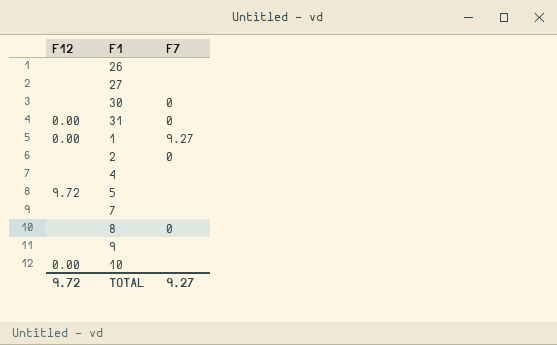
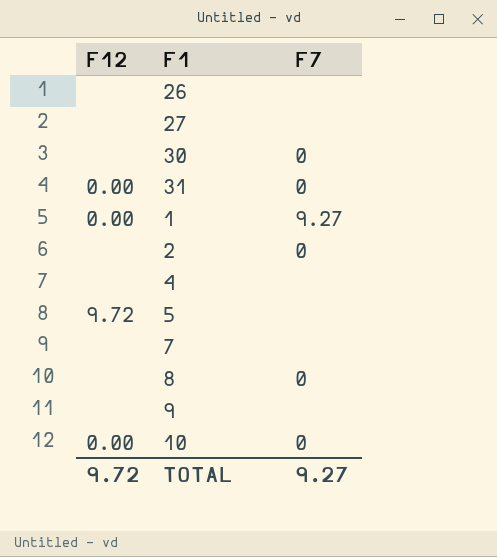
10 | F7: none -> 0

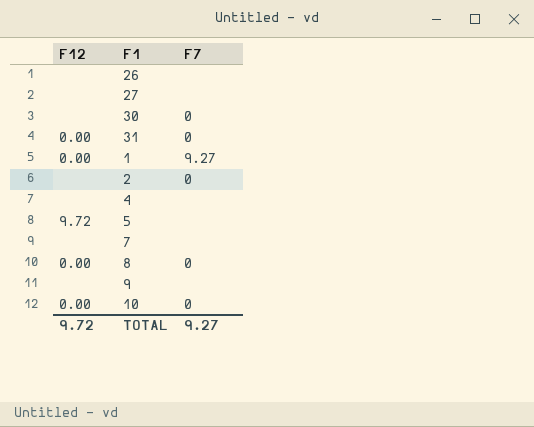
8 | F12: none -> 0.00

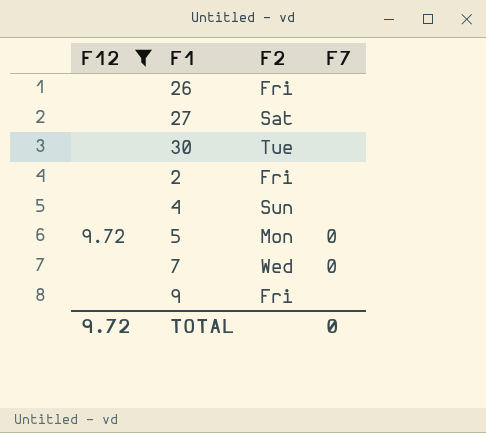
filter: none -> F12 != 0.00
column F2 | position: none -> 3
30 | F7: 0 -> none
2 | F7: 0 -> none
5 | F7: none -> 0
7 | F7: none -> 0
TOTAL | F7: 9.27 -> 0

